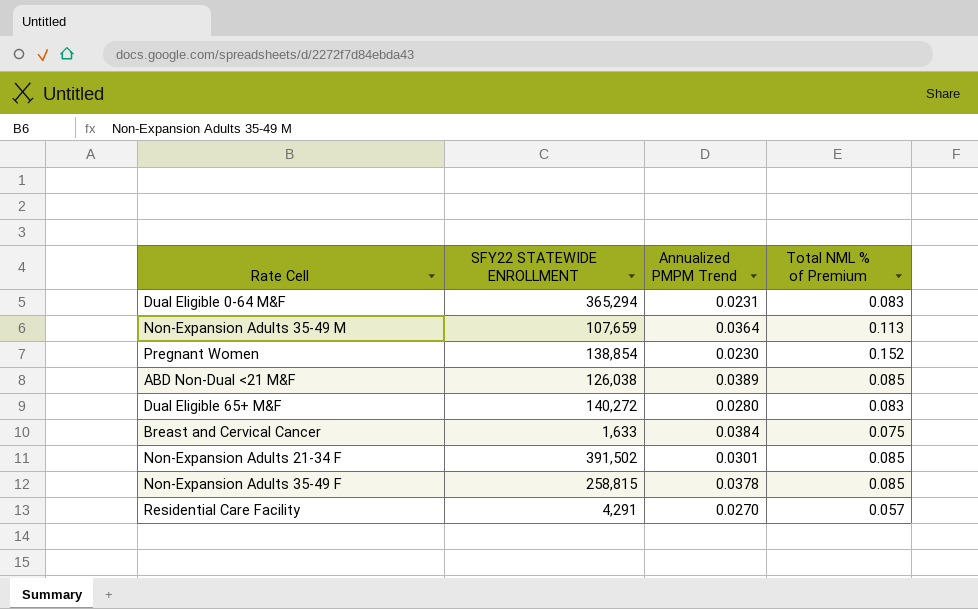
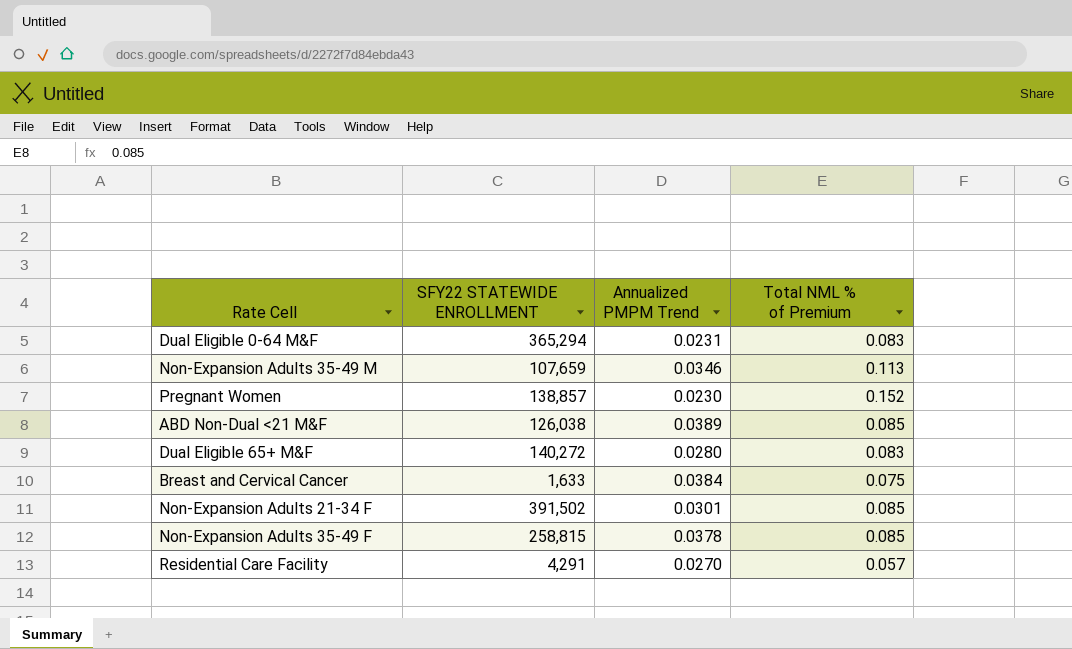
Non-Expansion Adults 35-49 M | Annualized PMPM Trend: 0.0364 -> 0.0346
Pregnant Women | SFY22 STATEWIDE ENROLLMENT: 138,854 -> 138,857

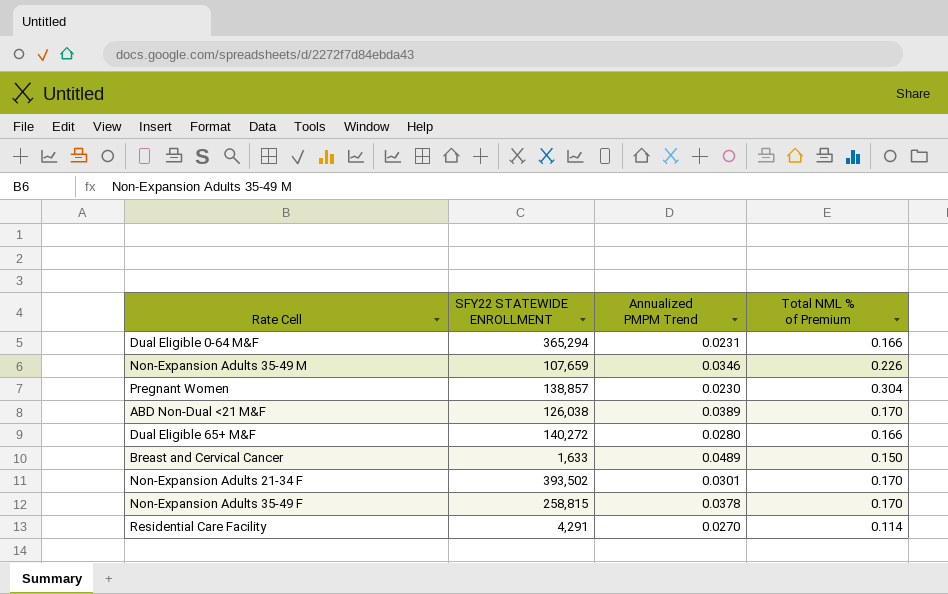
Dual Eligible 0-64 M&F | Total NML % of Premium: 0.083 -> 0.166
Non-Expansion Adults 35-49 M | Total NML % of Premium: 0.113 -> 0.226
Pregnant Women | Total NML % of Premium: 0.152 -> 0.304
ABD Non-Dual <21 M&F | Total NML % of Premium: 0.085 -> 0.170
Dual Eligible 65+ M&F | Total NML % of Premium: 0.083 -> 0.166
Breast and Cervical Cancer | Annualized PMPM Trend: 0.0384 -> 0.0489
Breast and Cervical Cancer | Total NML % of Premium: 0.075 -> 0.150
Non-Expansion Adults 21-34 F | SFY22 STATEWIDE ENROLLMENT: 391,502 -> 393,502
Non-Expansion Adults 21-34 F | Total NML % of Premium: 0.085 -> 0.170
Non-Expansion Adults 35-49 F | Total NML % of Premium: 0.085 -> 0.170
Residential Care Facility | Total NML % of Premium: 0.057 -> 0.114

